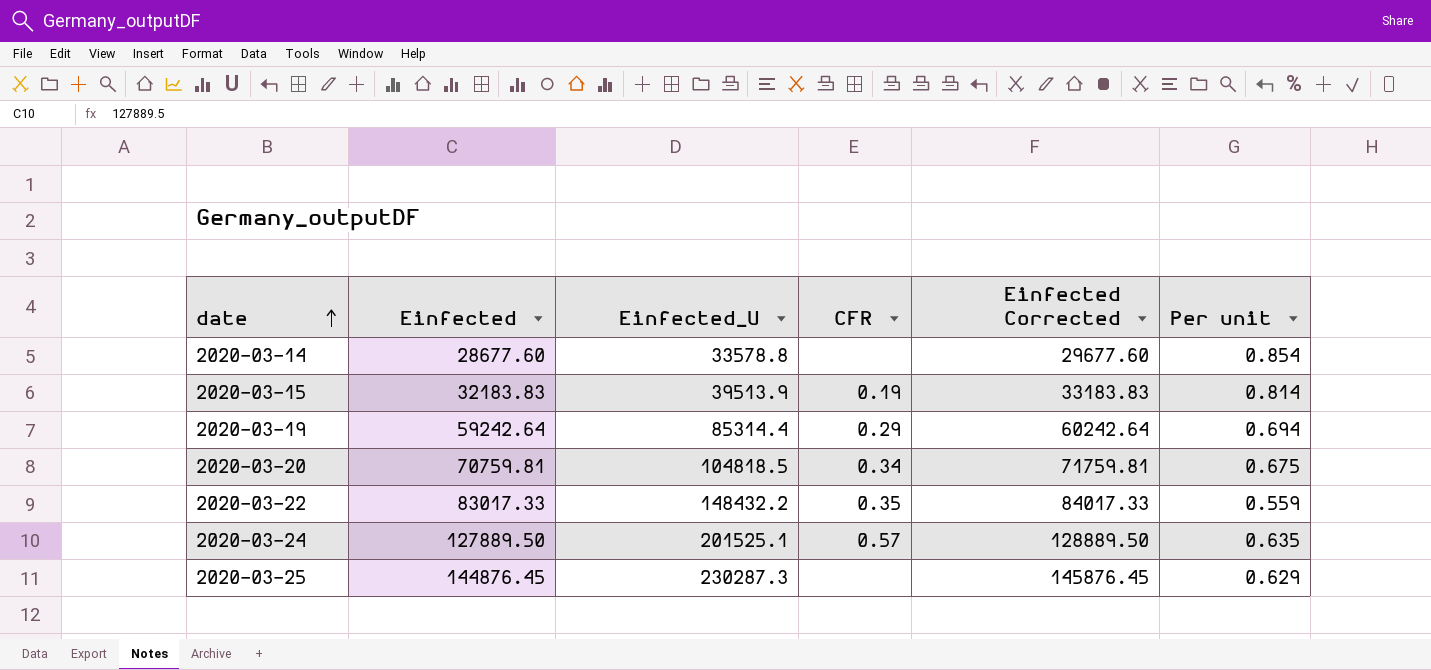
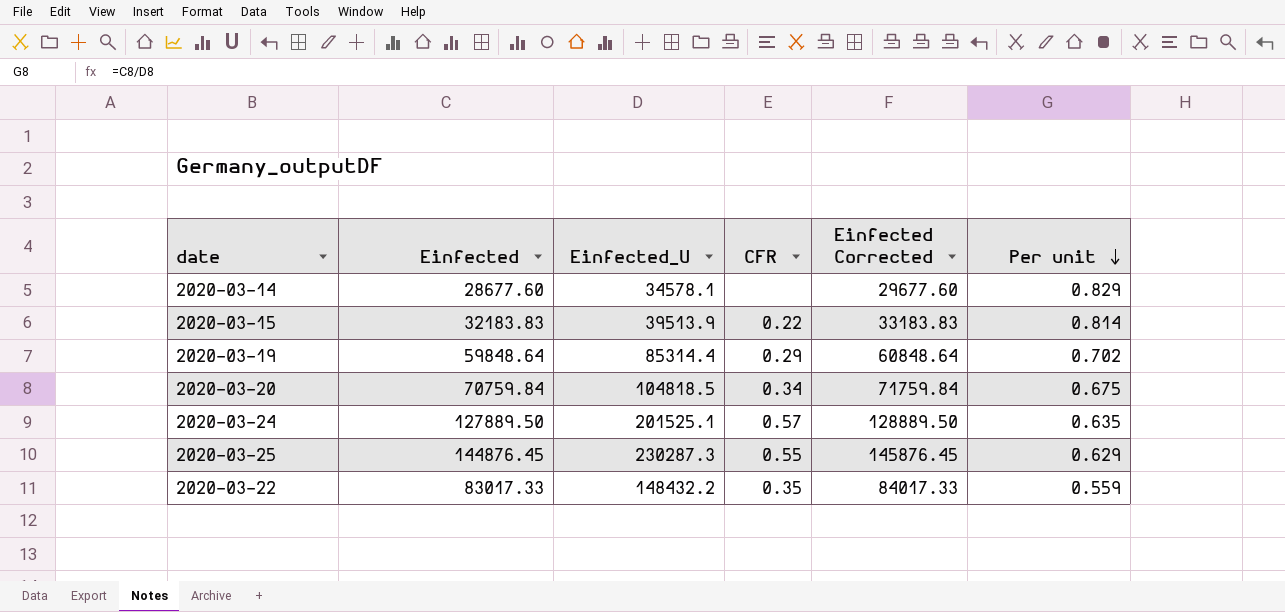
row order: date ascending -> Per unit descending
2020-03-14 | Einfected_U: 33578.8 -> 34578.1
2020-03-14 | Per unit: 0.854 -> 0.829
2020-03-15 | CFR: 0.19 -> 0.22
2020-03-19 | Einfected: 59242.64 -> 59848.64
2020-03-19 | Einfected Corrected: 60242.64 -> 60848.64
2020-03-19 | Per unit: 0.694 -> 0.702
2020-03-20 | Einfected: 70759.81 -> 70759.84
2020-03-20 | Einfected Corrected: 71759.81 -> 71759.84
2020-03-25 | CFR: none -> 0.55

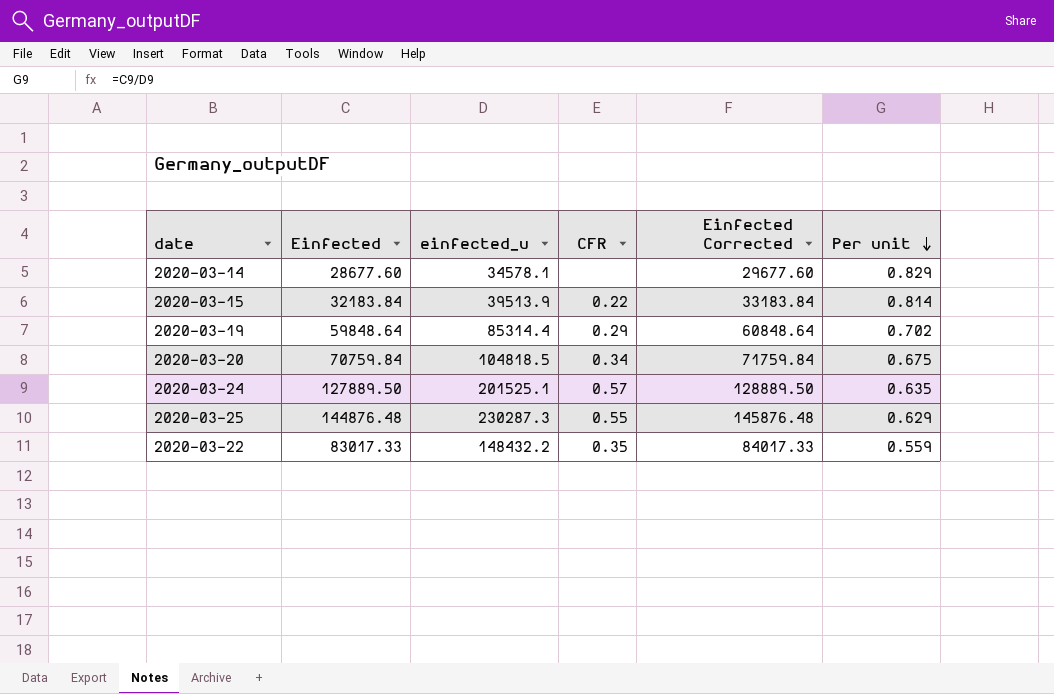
column name: Einfected_U -> einfected_u
2020-03-15 | Einfected: 32183.83 -> 32183.84
2020-03-15 | Einfected Corrected: 33183.83 -> 33183.84
2020-03-25 | Einfected: 144876.45 -> 144876.48
2020-03-25 | Einfected Corrected: 145876.45 -> 145876.48

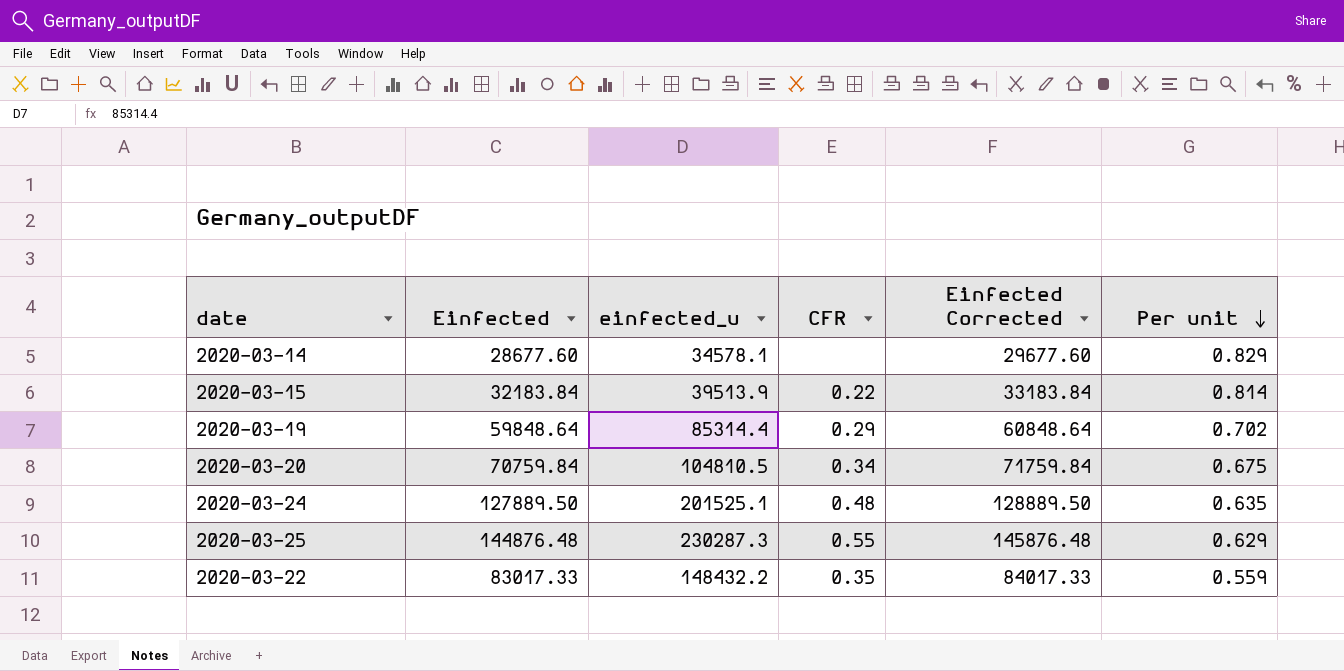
2020-03-20 | einfected_u: 104818.5 -> 104810.5
2020-03-24 | CFR: 0.57 -> 0.48

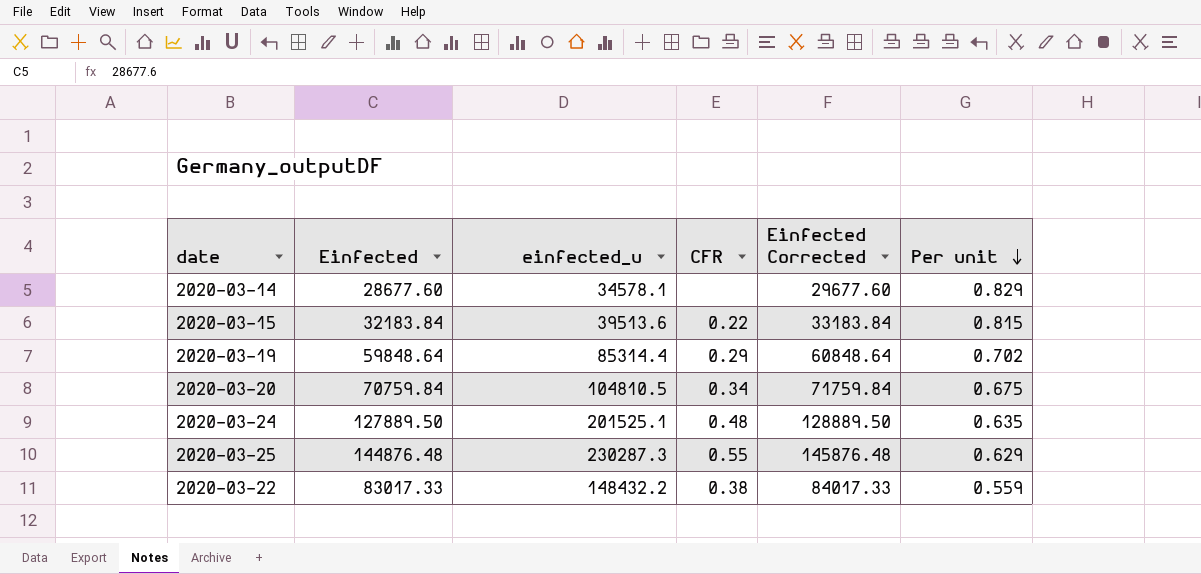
2020-03-15 | einfected_u: 39513.9 -> 39513.6
2020-03-15 | Per unit: 0.814 -> 0.815
2020-03-22 | CFR: 0.35 -> 0.38

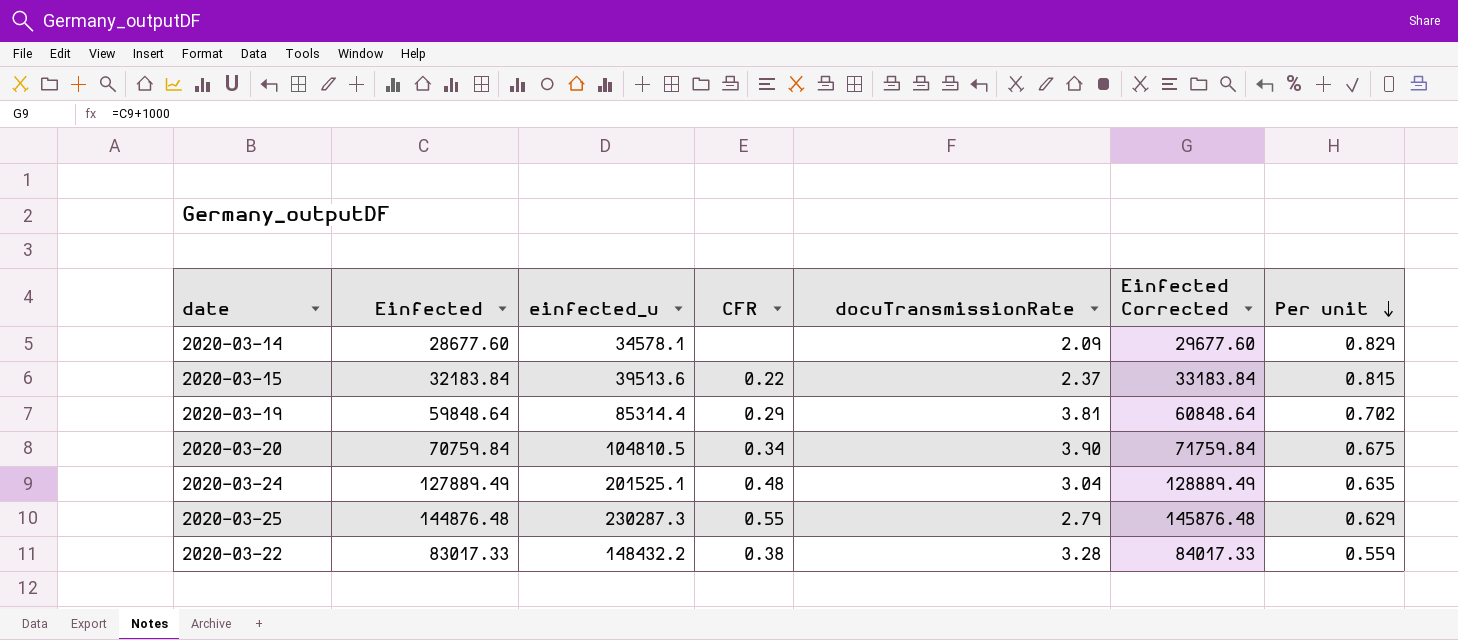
column docuTransmissionRate | position: none -> 5
2020-03-24 | Einfected: 127889.50 -> 127889.49
2020-03-24 | Einfected Corrected: 128889.50 -> 128889.49

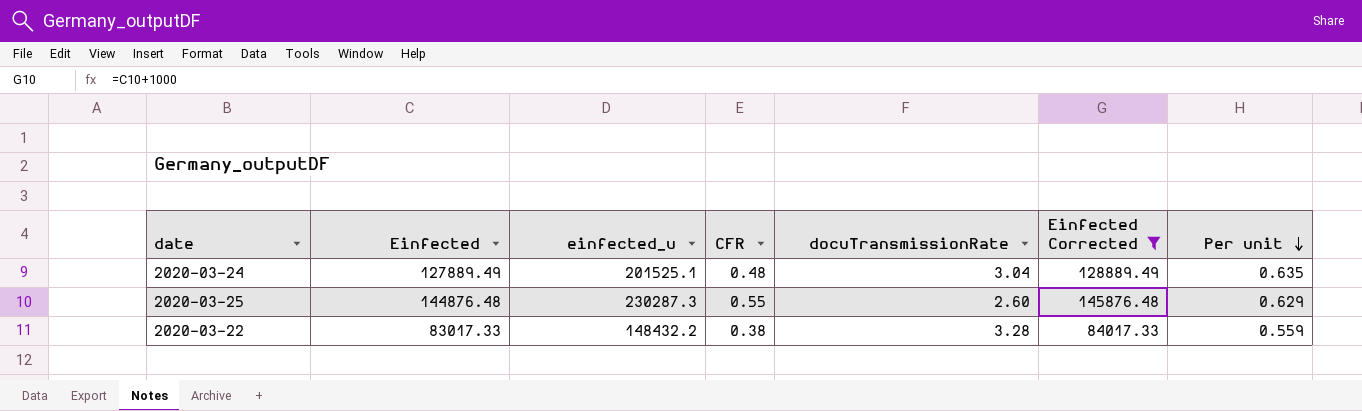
filter: none -> Einfected Corrected >= 84017.33
2020-03-25 | docuTransmissionRate: 2.79 -> 2.60

